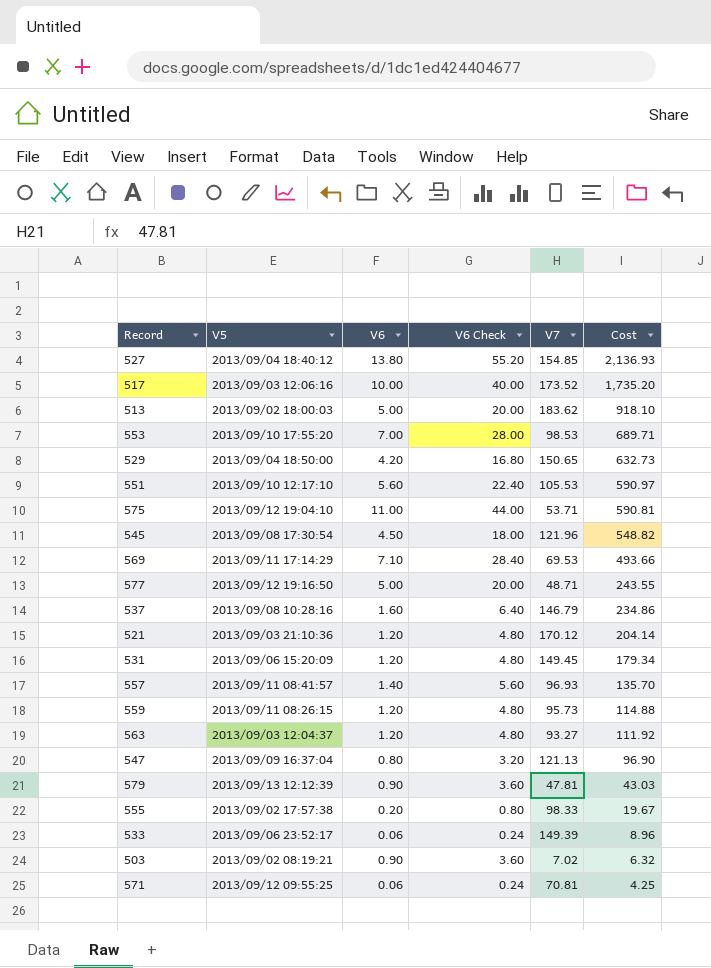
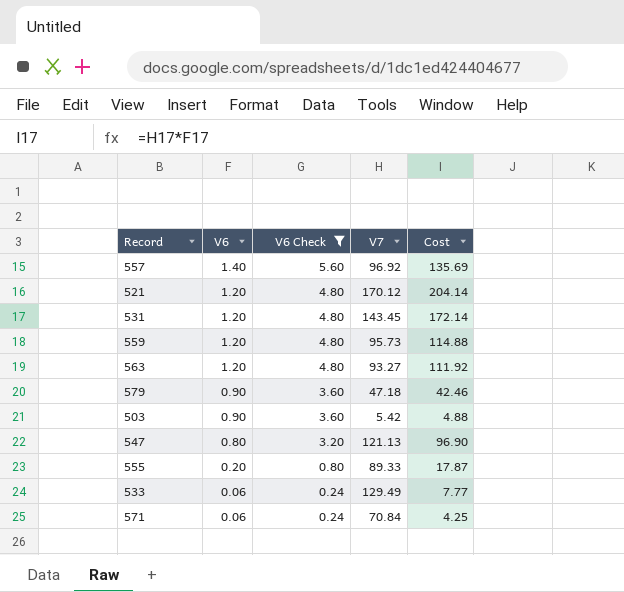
filter: none -> V6 Check <= 5.60
row order: Cost descending -> V6 descending
column V5 | position: 2 -> none
557 | V7: 96.93 -> 96.92
557 | Cost: 135.70 -> 135.69
531 | V7: 149.45 -> 143.45
531 | Cost: 179.34 -> 172.14
579 | V7: 47.81 -> 47.18
579 | Cost: 43.03 -> 42.46
503 | V7: 7.02 -> 5.42
503 | Cost: 6.32 -> 4.88
555 | V7: 98.33 -> 89.33
555 | Cost: 19.67 -> 17.87
533 | V7: 149.39 -> 129.49
533 | Cost: 8.96 -> 7.77
571 | V7: 70.81 -> 70.84

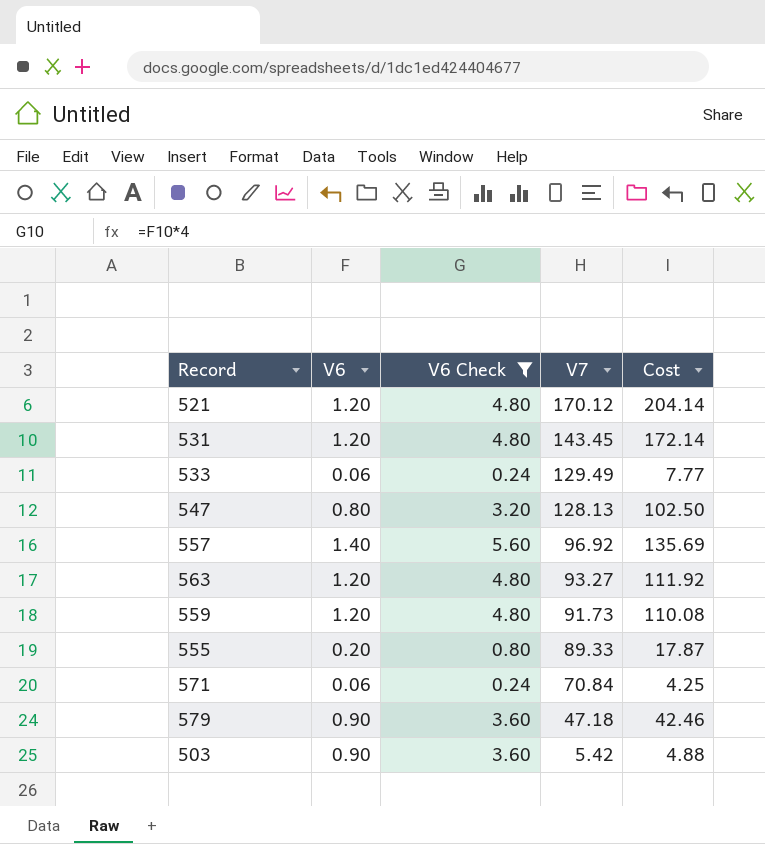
row order: V6 descending -> V7 descending
547 | V7: 121.13 -> 128.13
547 | Cost: 96.90 -> 102.50
559 | V7: 95.73 -> 91.73
559 | Cost: 114.88 -> 110.08

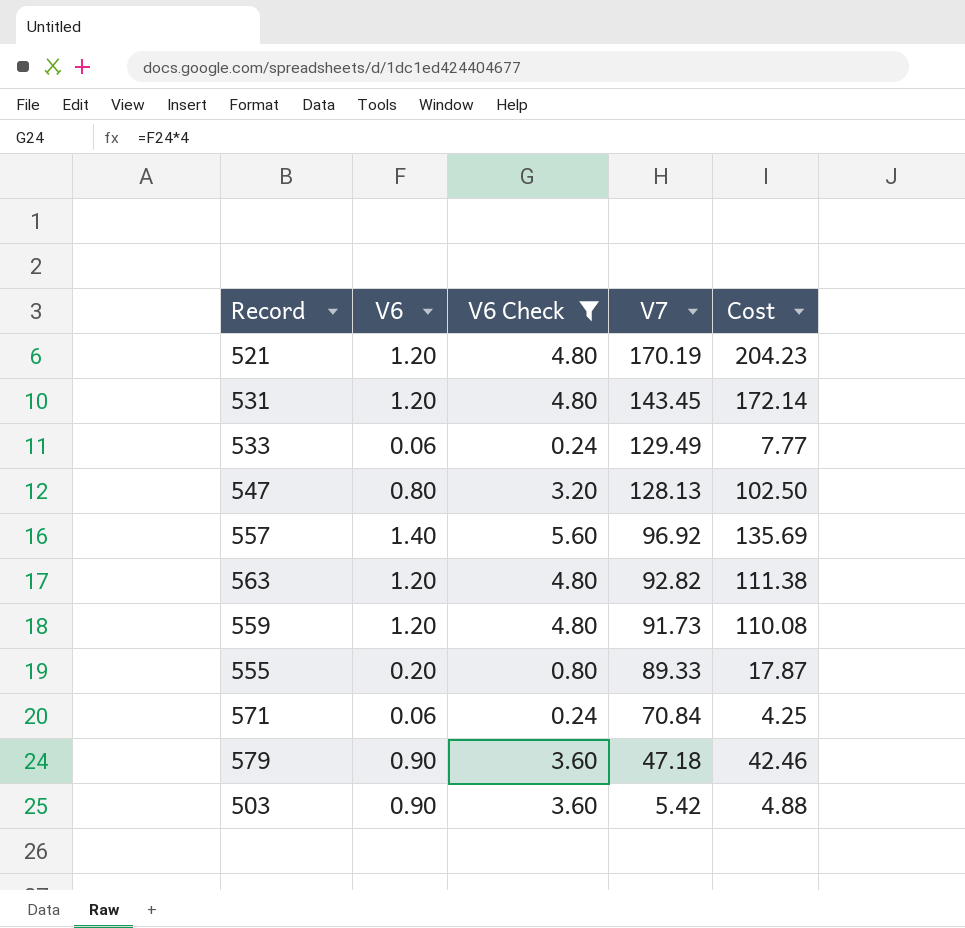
521 | V7: 170.12 -> 170.19
521 | Cost: 204.14 -> 204.23
563 | V7: 93.27 -> 92.82
563 | Cost: 111.92 -> 111.38

